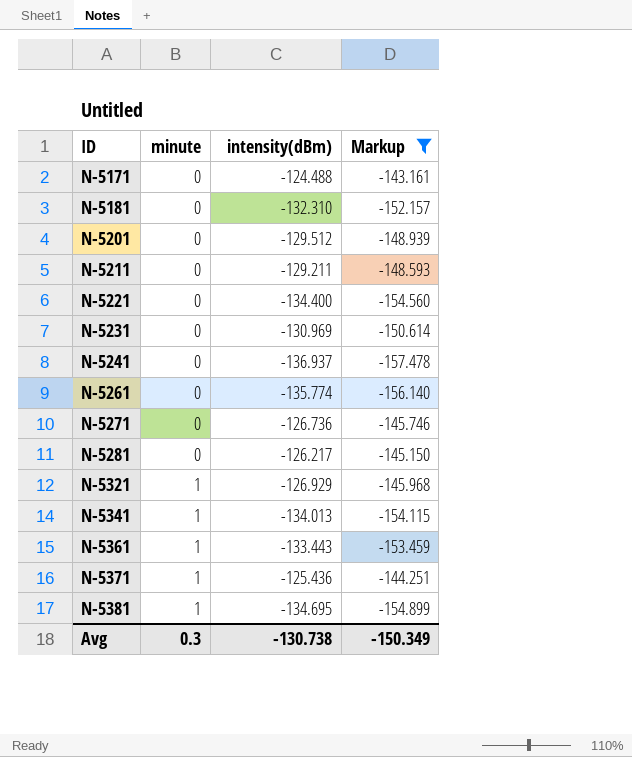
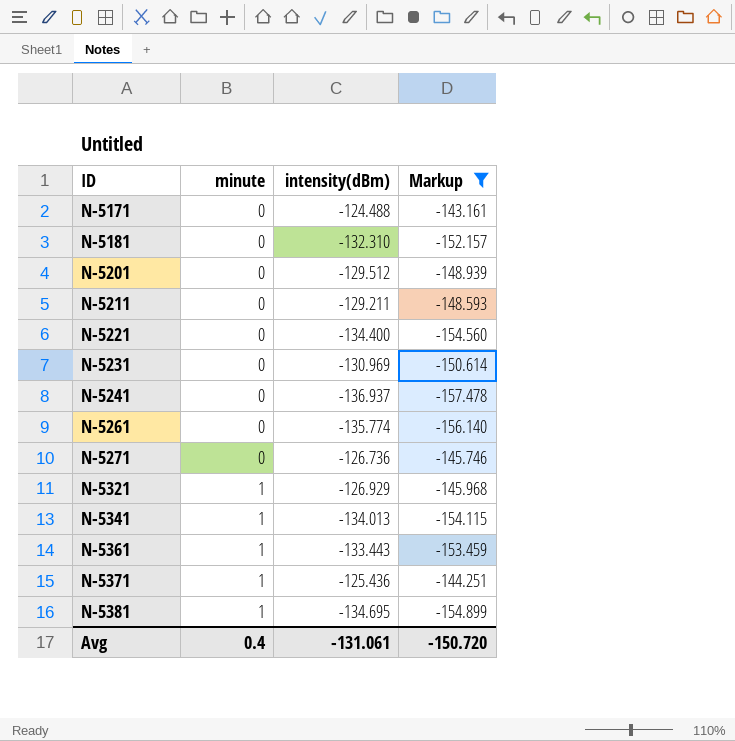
row N-5281: 0 | -126.217 | -145.150 -> none
Avg | minute: 0.3 -> 0.4
Avg | intensity(dBm): -130.738 -> -131.061
Avg | Markup: -150.349 -> -150.720

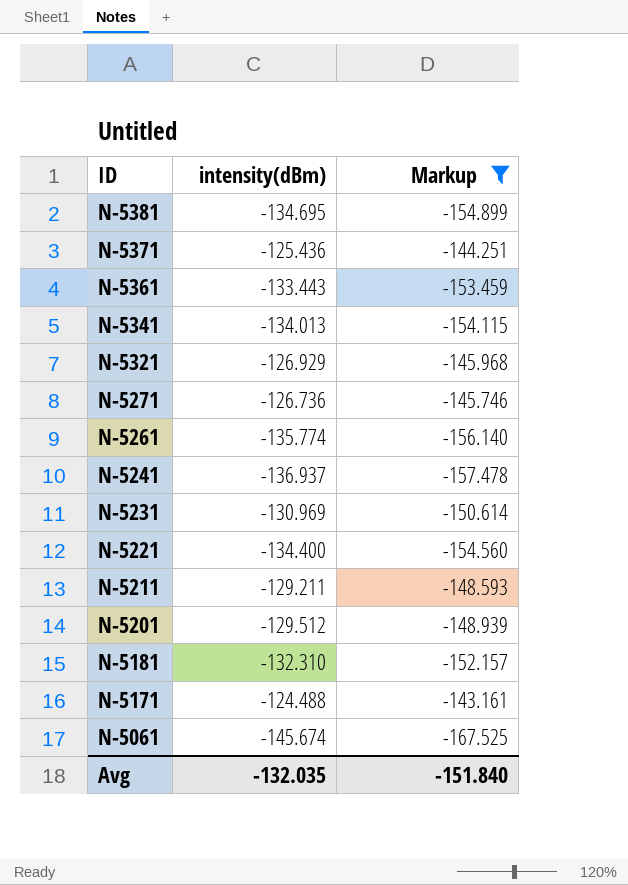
row order: ID ascending -> ID descending
column minute | position: 2 -> none
row N-5061: none -> -145.674 | -167.525
Avg | intensity(dBm): -131.061 -> -132.035
Avg | Markup: -150.720 -> -151.840

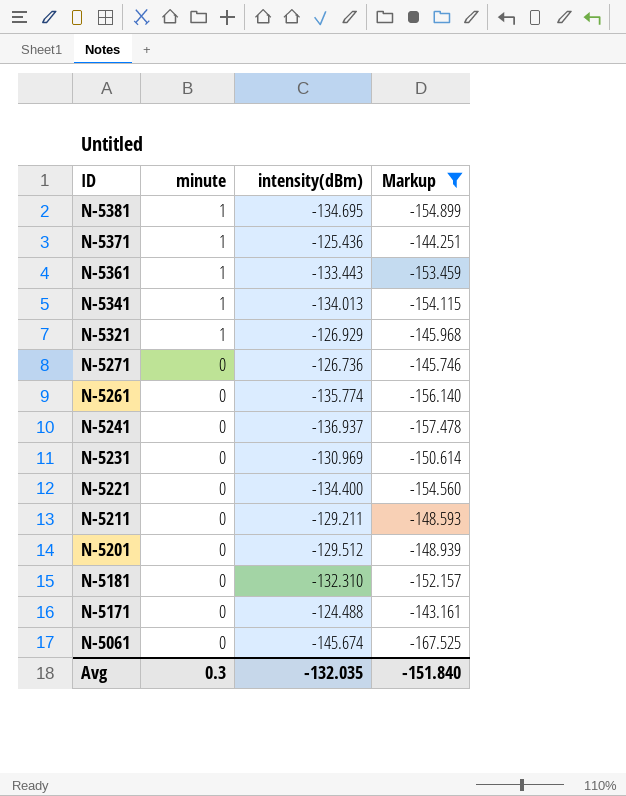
column minute | position: none -> 2

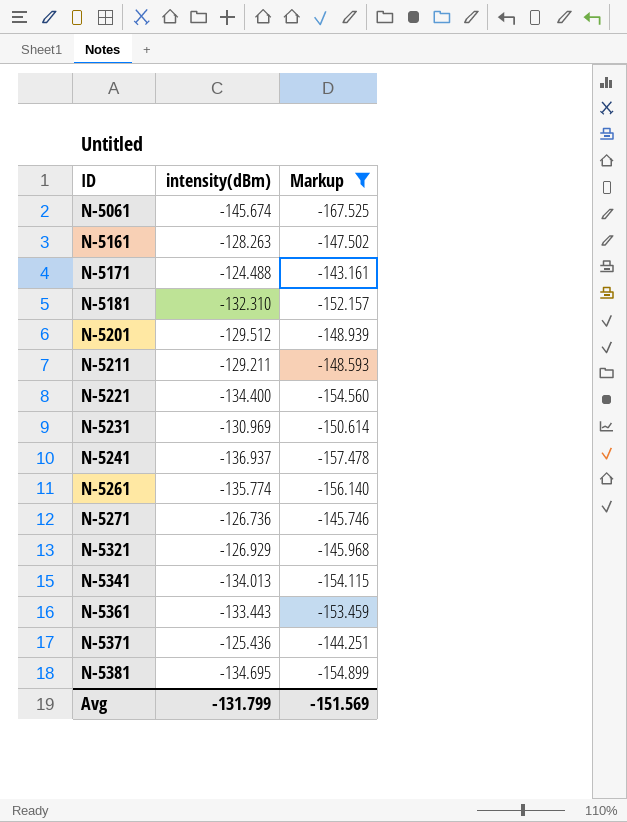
row order: ID descending -> ID ascending
column minute | position: 2 -> none
row N-5161: none -> -128.263 | -147.502
Avg | intensity(dBm): -132.035 -> -131.799
Avg | Markup: -151.840 -> -151.569

